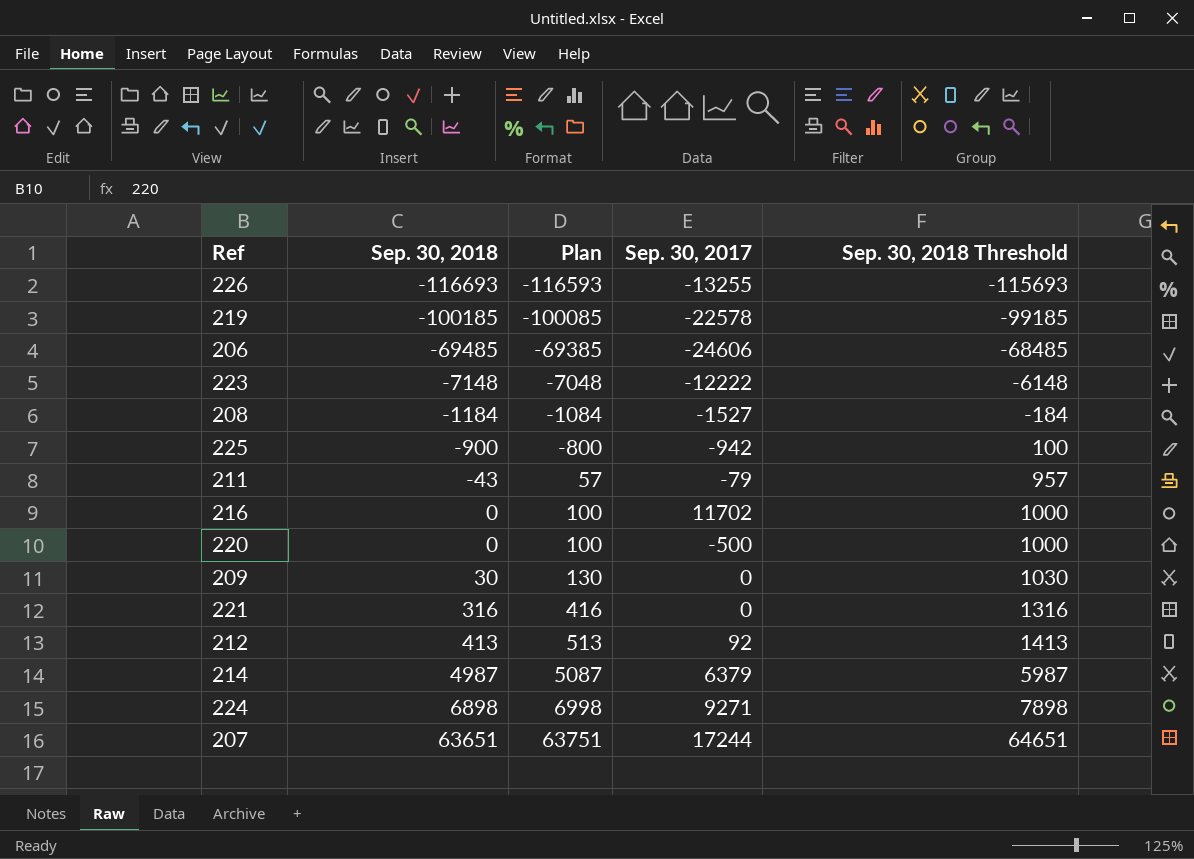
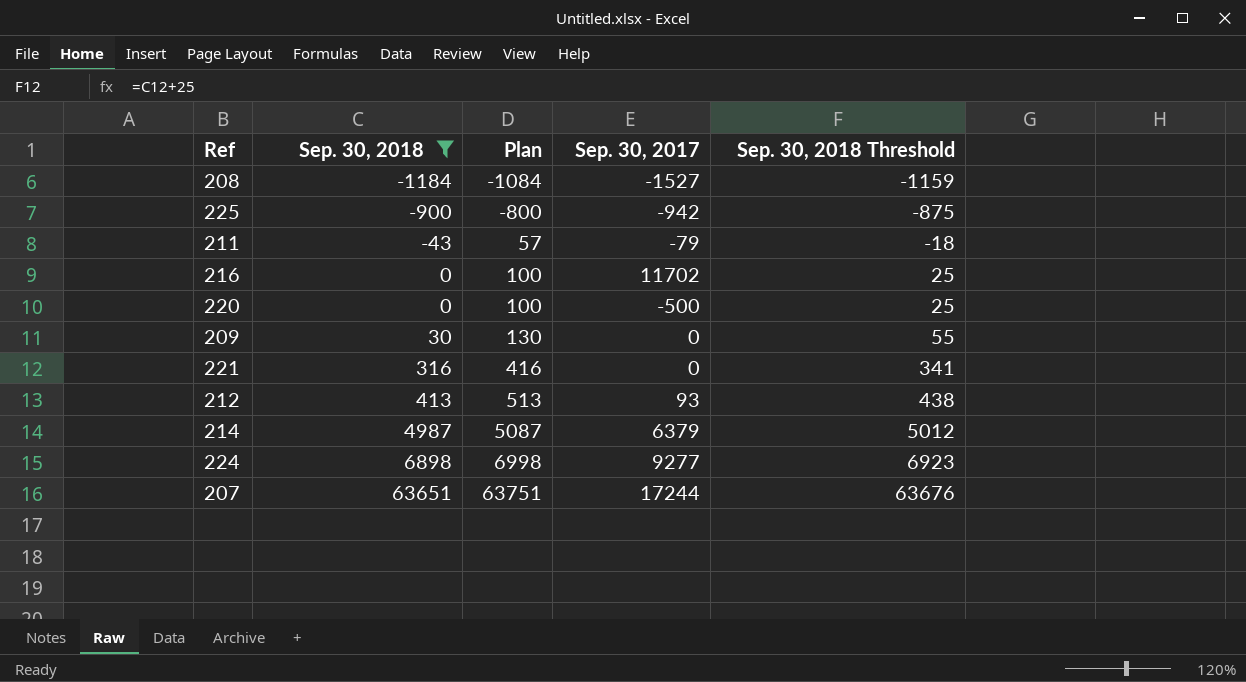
filter: none -> Sep. 30, 2018 >= -1184
column Sep. 30, 2018 Threshold | formula: [Sep. 30, 2018] + 1000 -> [Sep. 30, 2018] + 25
212 | Sep. 30, 2017: 92 -> 93
224 | Sep. 30, 2017: 9271 -> 9277

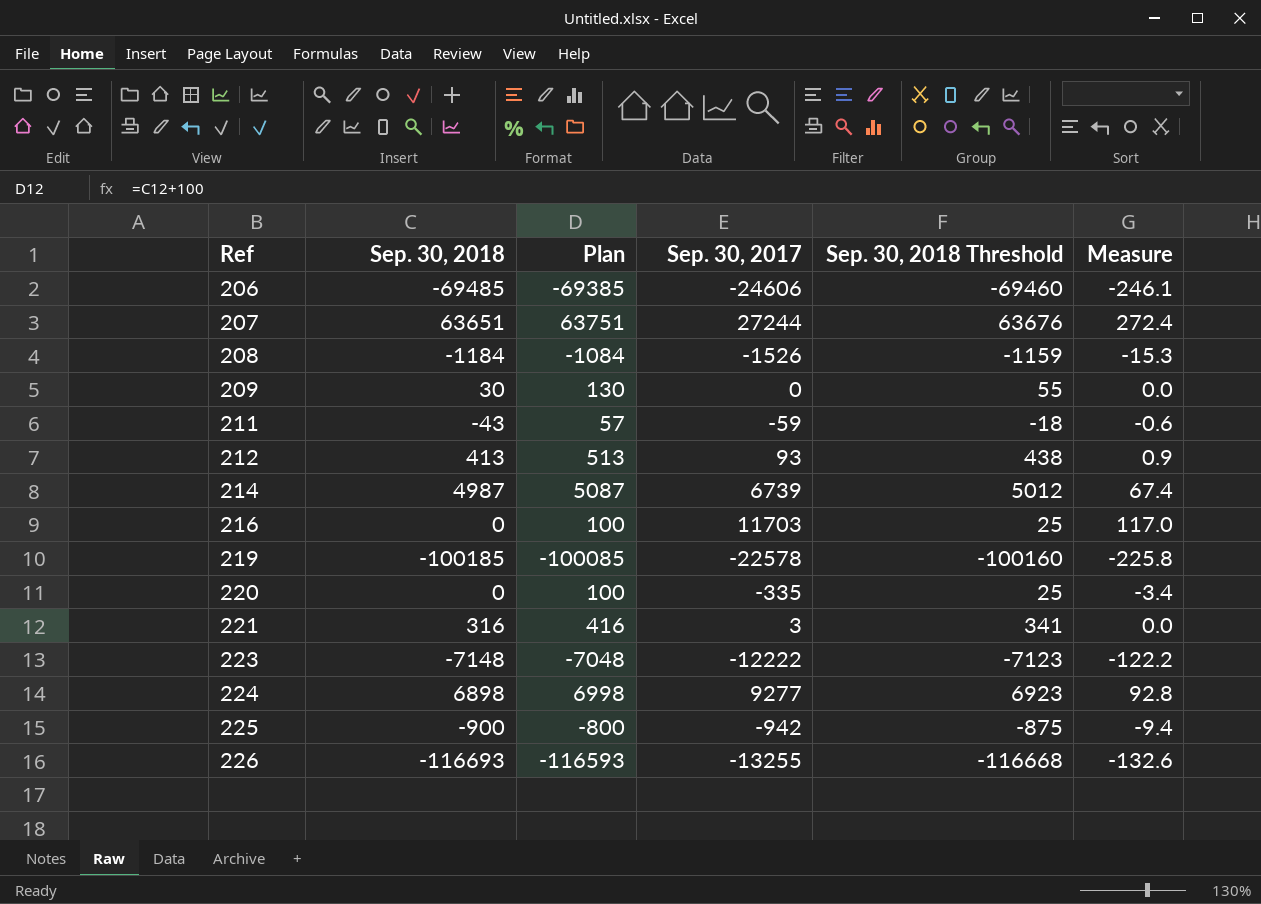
filter: Sep. 30, 2018 >= -1184 -> none
row order: Sep. 30, 2018 ascending -> Ref ascending
column Measure | formula: none -> [Sep. 30, 2017] * 0.01
207 | Sep. 30, 2017: 17244 -> 27244
208 | Sep. 30, 2017: -1527 -> -1526
211 | Sep. 30, 2017: -79 -> -59
214 | Sep. 30, 2017: 6379 -> 6739
216 | Sep. 30, 2017: 11702 -> 11703
220 | Sep. 30, 2017: -500 -> -335
221 | Sep. 30, 2017: 0 -> 3

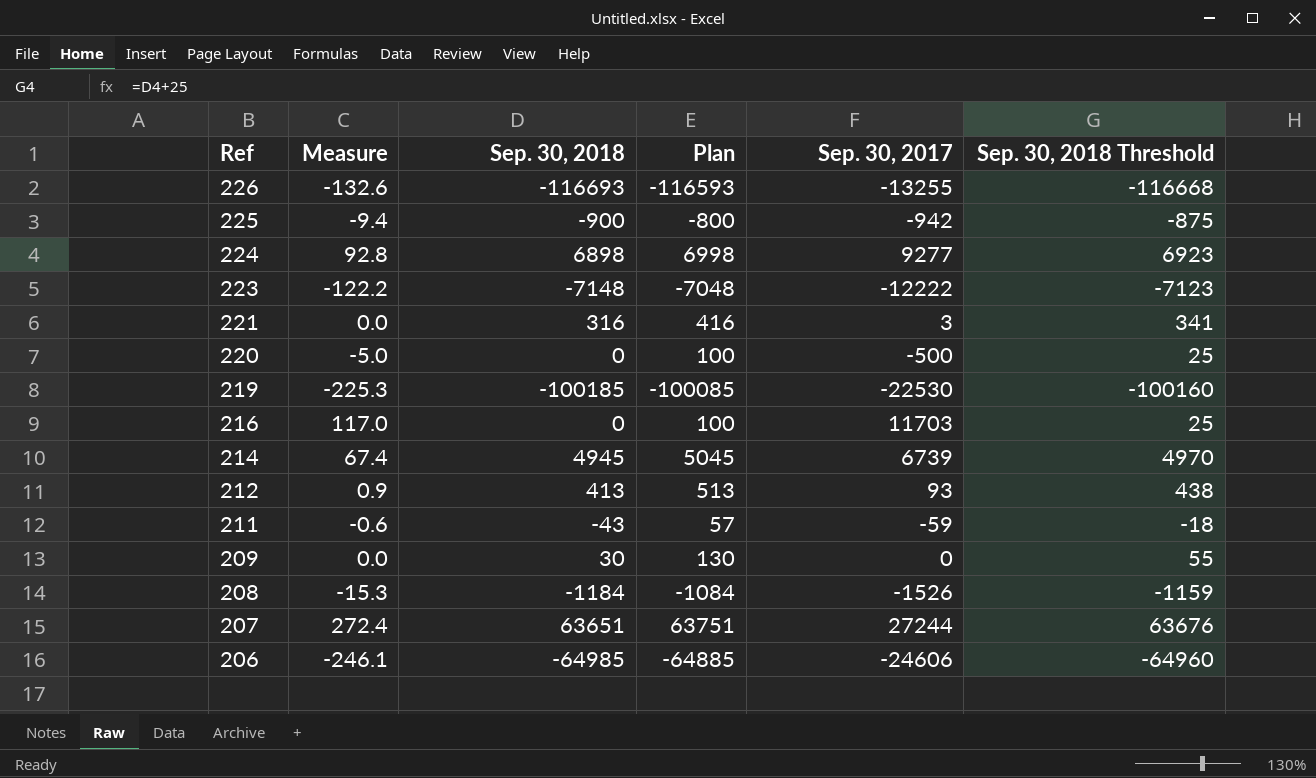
row order: Ref ascending -> Ref descending
column Measure | position: 6 -> 2
220 | Measure: -3.4 -> -5.0
220 | Sep. 30, 2017: -335 -> -500
219 | Measure: -225.8 -> -225.3
219 | Sep. 30, 2017: -22578 -> -22530
214 | Sep. 30, 2018: 4987 -> 4945
214 | Plan: 5087 -> 5045
214 | Sep. 30, 2018 Threshold: 5012 -> 4970
206 | Sep. 30, 2018: -69485 -> -64985
206 | Plan: -69385 -> -64885
206 | Sep. 30, 2018 Threshold: -69460 -> -64960

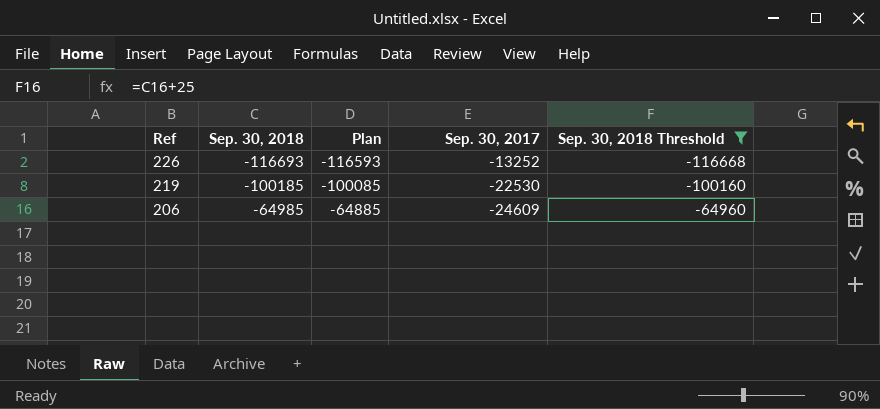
filter: none -> Sep. 30, 2018 Threshold <= -64960
column Measure | formula: [Sep. 30, 2017] * 0.01 -> none
226 | Sep. 30, 2017: -13255 -> -13252
206 | Sep. 30, 2017: -24606 -> -24609

